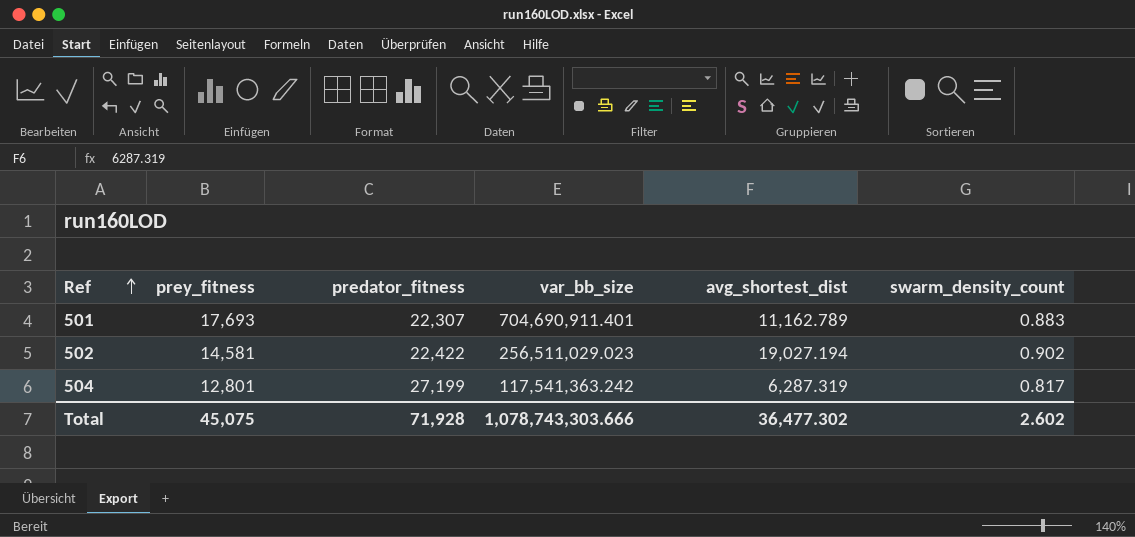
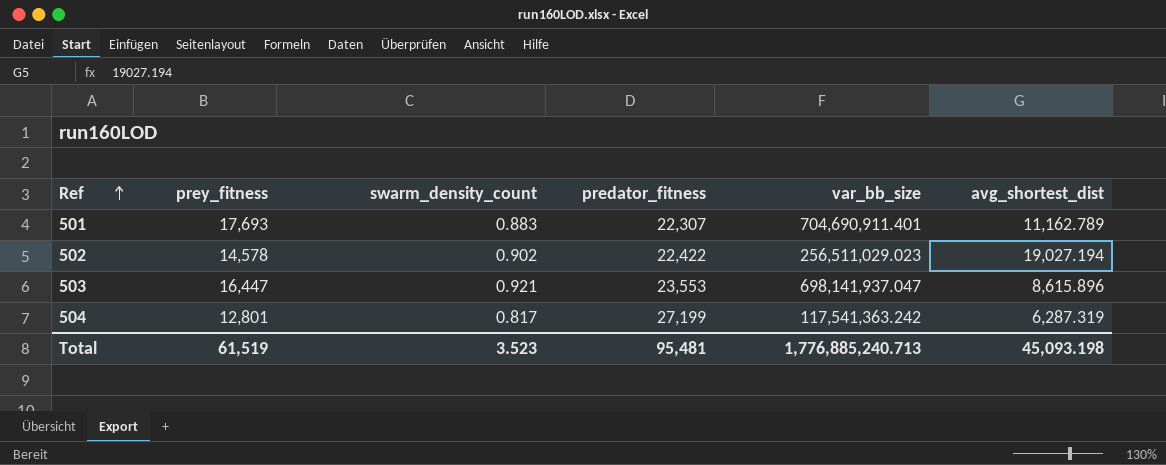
column swarm_density_count | position: 6 -> 3
502 | prey_fitness: 14,581 -> 14,578
row 503: none -> 16,447 | 0.921 | 23,553 | 698,141,937.047 | 8,615.896
Total | prey_fitness: 45,075 -> 61,519
Total | swarm_density_count: 2.602 -> 3.523
Total | predator_fitness: 71,928 -> 95,481
Total | var_bb_size: 1,078,743,303.666 -> 1,776,885,240.713
Total | avg_shortest_dist: 36,477.302 -> 45,093.198

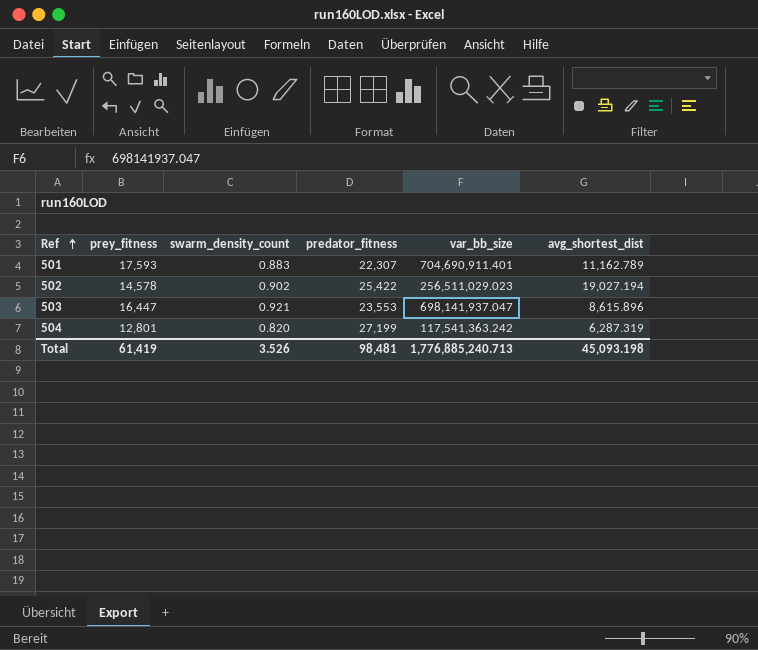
501 | prey_fitness: 17,693 -> 17,593
502 | predator_fitness: 22,422 -> 25,422
504 | swarm_density_count: 0.817 -> 0.820
Total | prey_fitness: 61,519 -> 61,419
Total | swarm_density_count: 3.523 -> 3.526
Total | predator_fitness: 95,481 -> 98,481

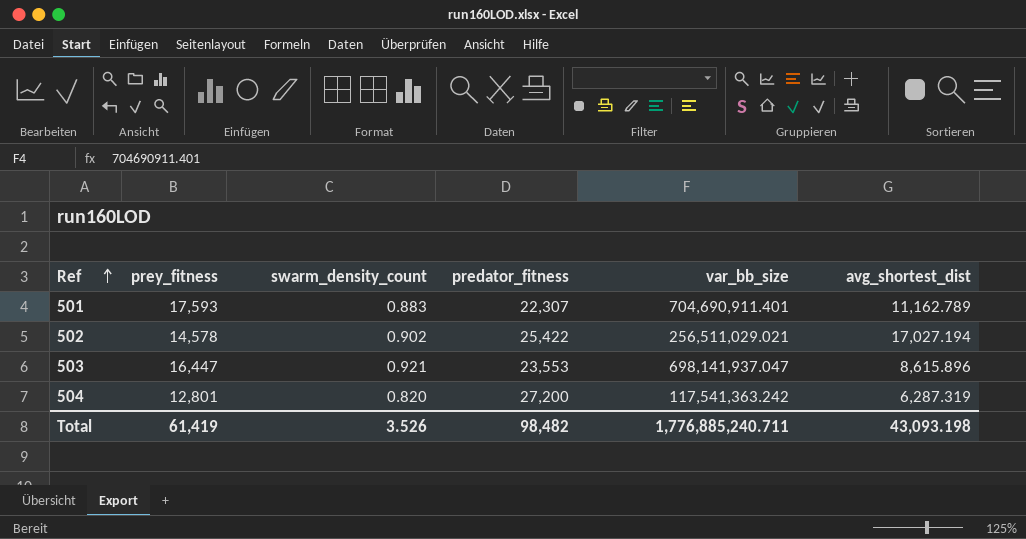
502 | var_bb_size: 256,511,029.023 -> 256,511,029.021
502 | avg_shortest_dist: 19,027.194 -> 17,027.194
504 | predator_fitness: 27,199 -> 27,200
Total | predator_fitness: 98,481 -> 98,482
Total | var_bb_size: 1,776,885,240.713 -> 1,776,885,240.711
Total | avg_shortest_dist: 45,093.198 -> 43,093.198

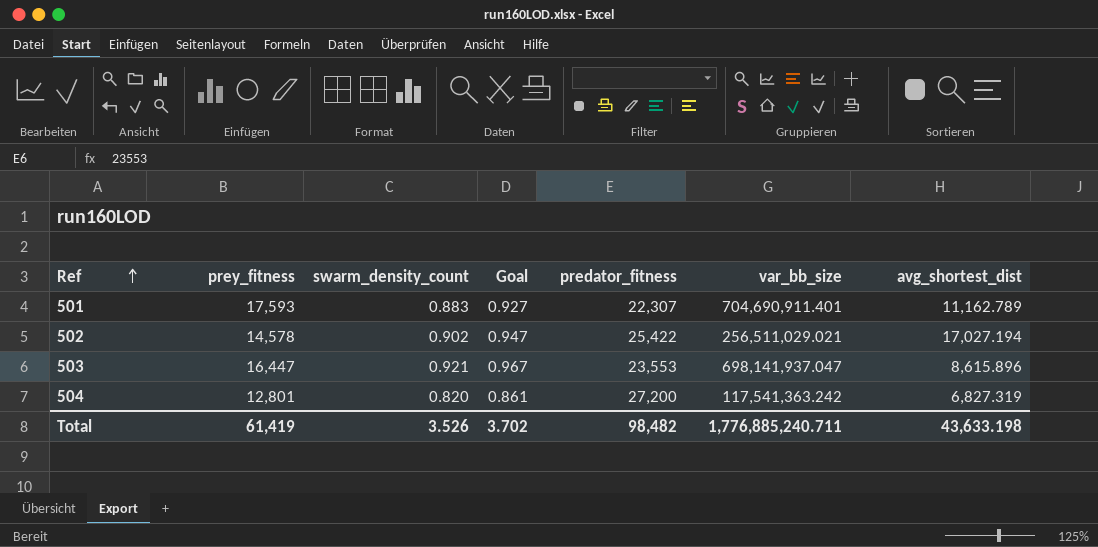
column Goal | formula: none -> [swarm_density_count] * 1.05
504 | avg_shortest_dist: 6,287.319 -> 6,827.319
Total | avg_shortest_dist: 43,093.198 -> 43,633.198

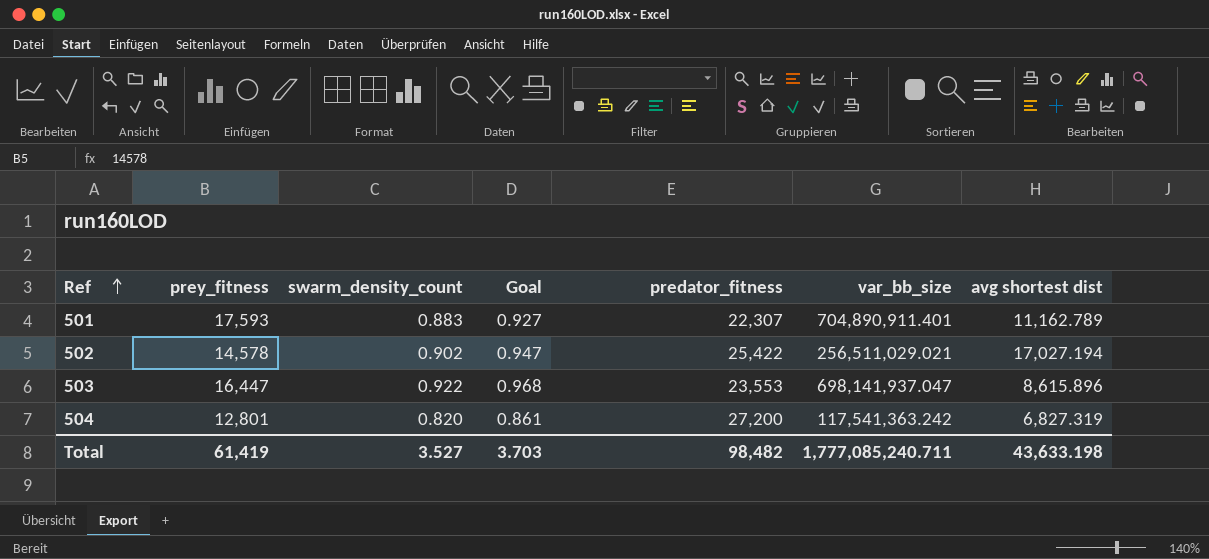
column name: avg_shortest_dist -> avg shortest dist
501 | var_bb_size: 704,690,911.401 -> 704,890,911.401
503 | swarm_density_count: 0.921 -> 0.922
503 | Goal: 0.967 -> 0.968
Total | swarm_density_count: 3.526 -> 3.527
Total | Goal: 3.702 -> 3.703
Total | var_bb_size: 1,776,885,240.711 -> 1,777,085,240.711

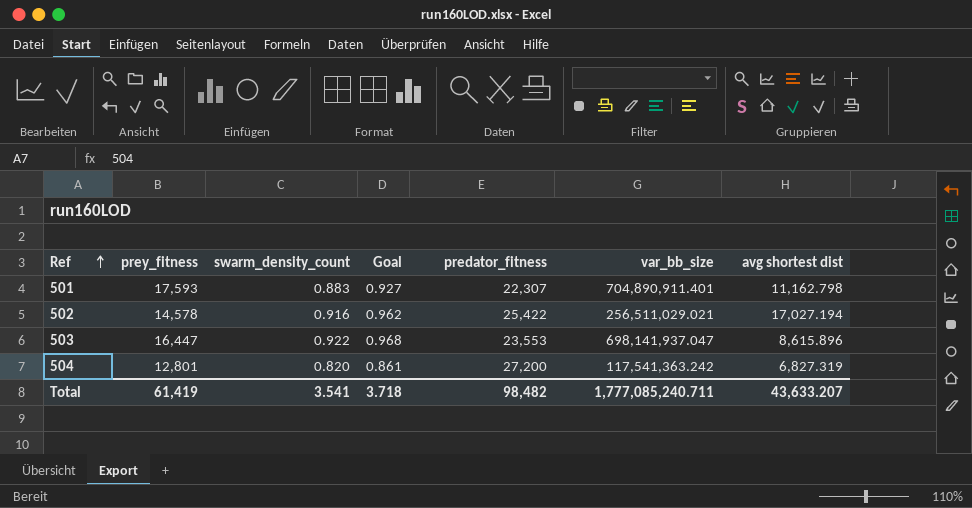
501 | avg shortest dist: 11,162.789 -> 11,162.798
502 | swarm_density_count: 0.902 -> 0.916
502 | Goal: 0.947 -> 0.962
Total | swarm_density_count: 3.527 -> 3.541
Total | Goal: 3.703 -> 3.718
Total | avg shortest dist: 43,633.198 -> 43,633.207

